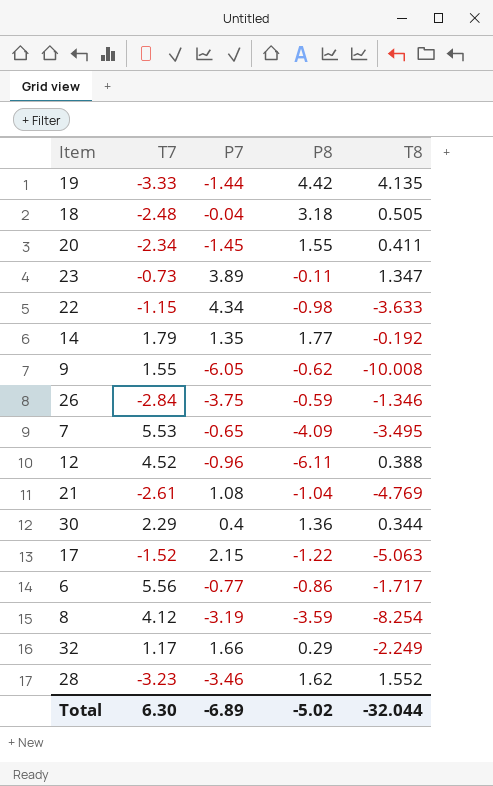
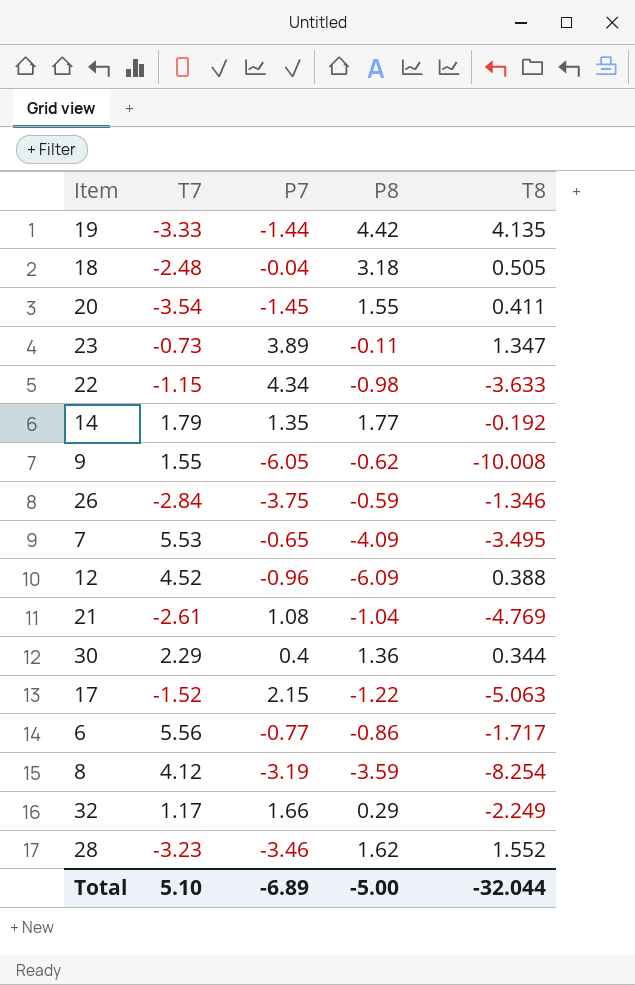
20 | T7: -2.34 -> -3.54
12 | P8: -6.11 -> -6.09
Total | T7: 6.30 -> 5.10
Total | P8: -5.02 -> -5.00

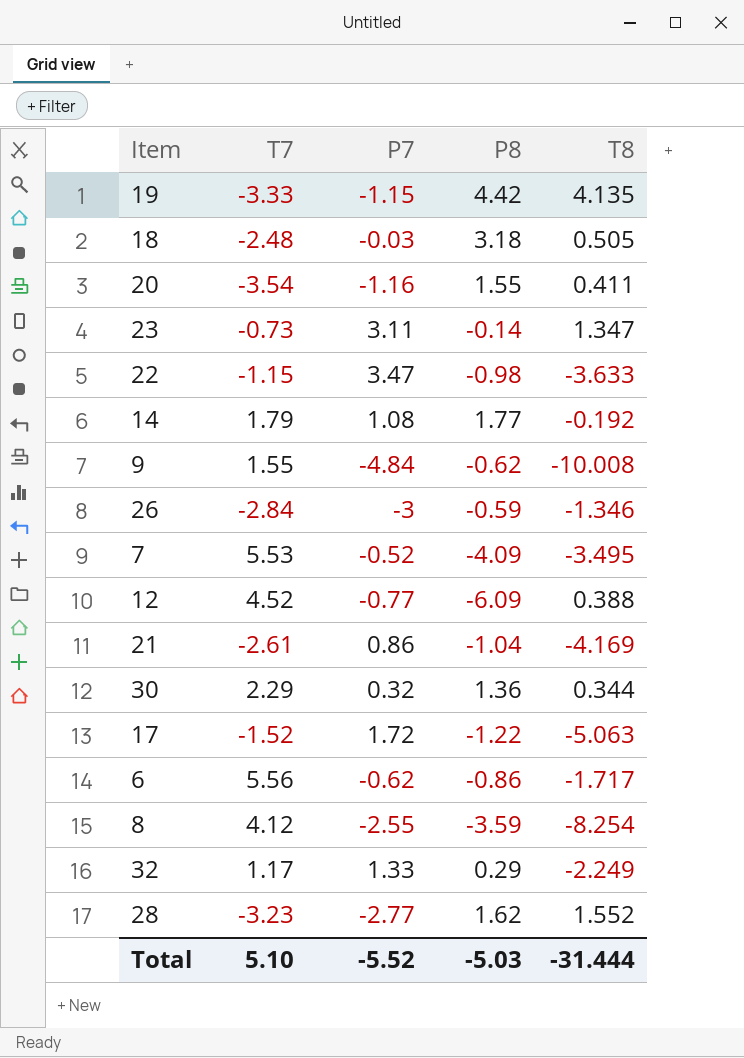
19 | P7: -1.44 -> -1.15
18 | P7: -0.04 -> -0.03
20 | P7: -1.45 -> -1.16
23 | P7: 3.89 -> 3.11
23 | P8: -0.11 -> -0.14
22 | P7: 4.34 -> 3.47
14 | P7: 1.35 -> 1.08
9 | P7: -6.05 -> -4.84
26 | P7: -3.75 -> -3
7 | P7: -0.65 -> -0.52
12 | P7: -0.96 -> -0.77
21 | P7: 1.08 -> 0.86
21 | T8: -4.769 -> -4.169
30 | P7: 0.4 -> 0.32
17 | P7: 2.15 -> 1.72
6 | P7: -0.77 -> -0.62
8 | P7: -3.19 -> -2.55
32 | P7: 1.66 -> 1.33
28 | P7: -3.46 -> -2.77
Total | P7: -6.89 -> -5.52
Total | P8: -5.00 -> -5.03
Total | T8: -32.044 -> -31.444

